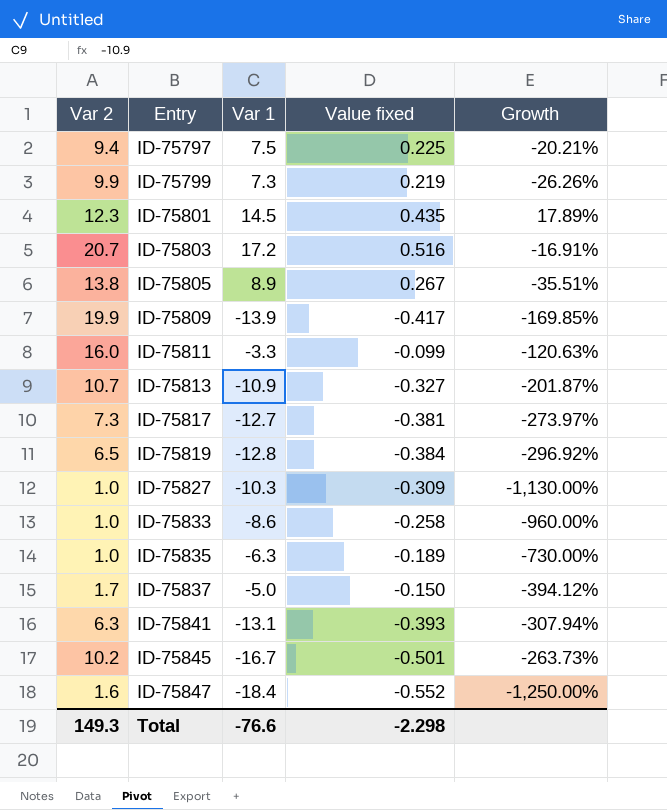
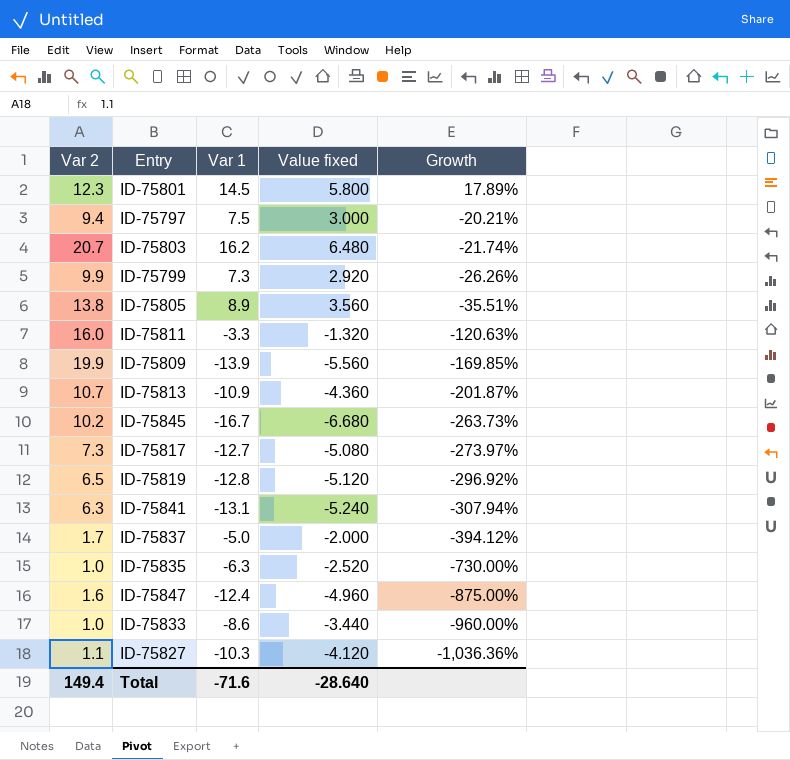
row order: Entry ascending -> Growth descending
column Value fixed | formula: [Var 1] * 0.03 -> [Var 1] * 0.4
ID-75803 | Var 1: 17.2 -> 16.2
ID-75803 | Growth: -16.91% -> -21.74%
ID-75847 | Var 1: -18.4 -> -12.4
ID-75847 | Growth: -1,250.00% -> -875.00%
ID-75827 | Var 2: 1.0 -> 1.1
ID-75827 | Growth: -1,130.00% -> -1,036.36%
Total | Var 2: 149.3 -> 149.4
Total | Var 1: -76.6 -> -71.6
Total | Value fixed: -2.298 -> -28.640

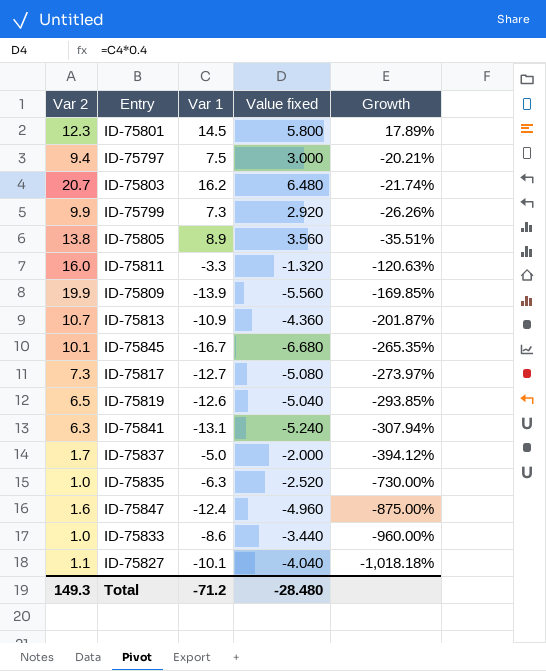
ID-75845 | Var 2: 10.2 -> 10.1
ID-75845 | Growth: -263.73% -> -265.35%
ID-75819 | Var 1: -12.8 -> -12.6
ID-75819 | Value fixed: -5.120 -> -5.040
ID-75819 | Growth: -296.92% -> -293.85%
ID-75827 | Var 1: -10.3 -> -10.1
ID-75827 | Value fixed: -4.120 -> -4.040
ID-75827 | Growth: -1,036.36% -> -1,018.18%
Total | Var 2: 149.4 -> 149.3
Total | Var 1: -71.6 -> -71.2
Total | Value fixed: -28.640 -> -28.480

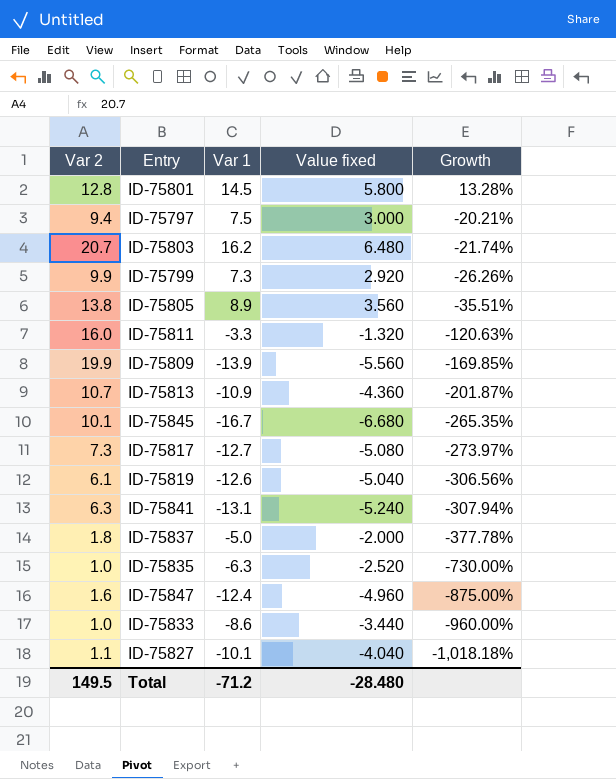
ID-75801 | Var 2: 12.3 -> 12.8
ID-75801 | Growth: 17.89% -> 13.28%
ID-75819 | Var 2: 6.5 -> 6.1
ID-75819 | Growth: -293.85% -> -306.56%
ID-75837 | Var 2: 1.7 -> 1.8
ID-75837 | Growth: -394.12% -> -377.78%
Total | Var 2: 149.3 -> 149.5

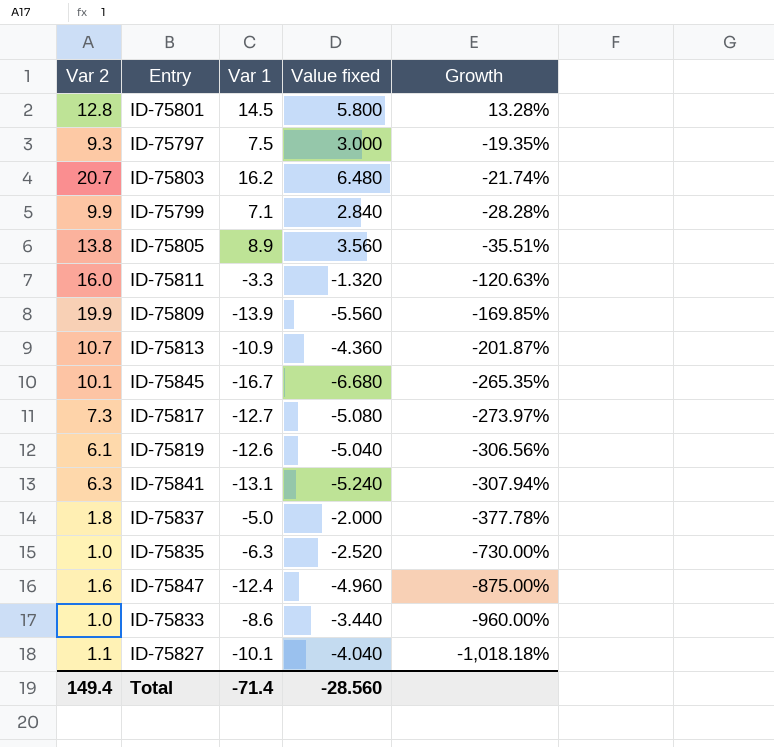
ID-75797 | Var 2: 9.4 -> 9.3
ID-75797 | Growth: -20.21% -> -19.35%
ID-75799 | Var 1: 7.3 -> 7.1
ID-75799 | Value fixed: 2.920 -> 2.840
ID-75799 | Growth: -26.26% -> -28.28%
Total | Var 2: 149.5 -> 149.4
Total | Var 1: -71.2 -> -71.4
Total | Value fixed: -28.480 -> -28.560

